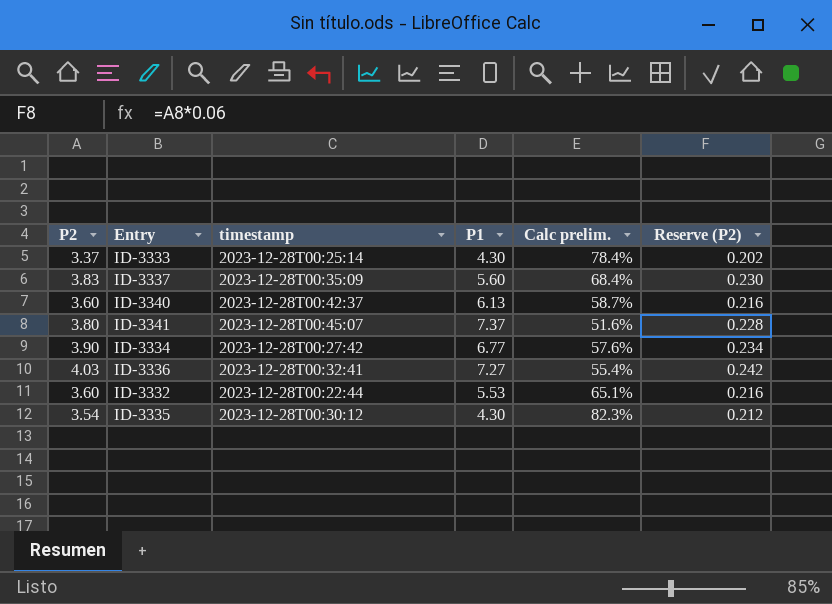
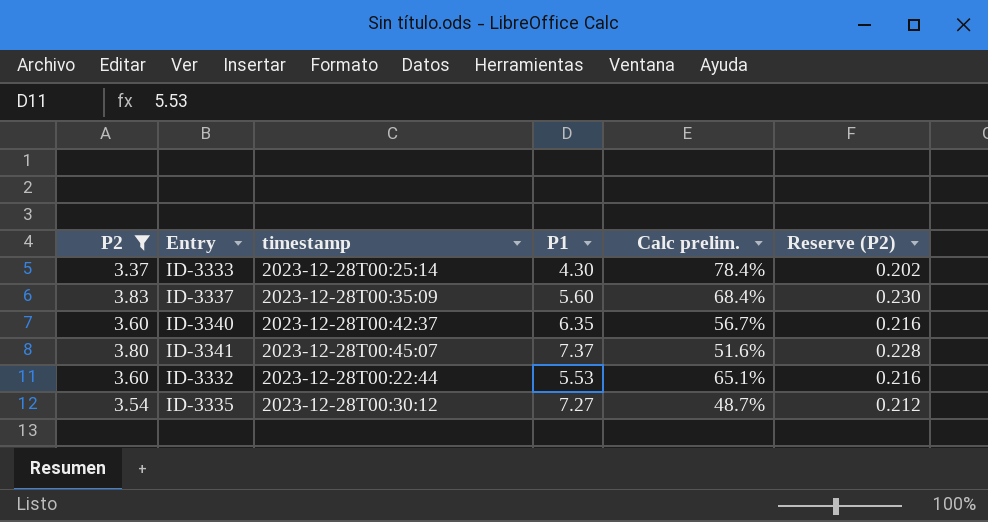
filter: none -> P2 <= 3.83
ID-3340 | P1: 6.13 -> 6.35
ID-3340 | Calc prelim.: 58.7% -> 56.7%
ID-3335 | P1: 4.30 -> 7.27
ID-3335 | Calc prelim.: 82.3% -> 48.7%

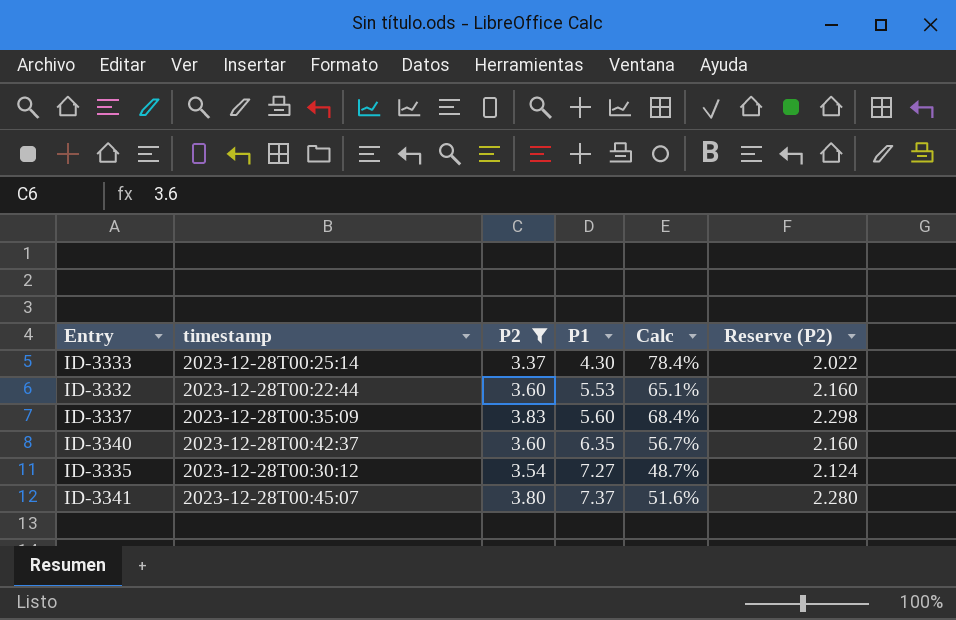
row order: none -> P1 ascending
column P2 | position: 1 -> 3
column name: Calc prelim. -> Calc
column Reserve (P2) | formula: [P2] * 0.06 -> [P2] * 0.6

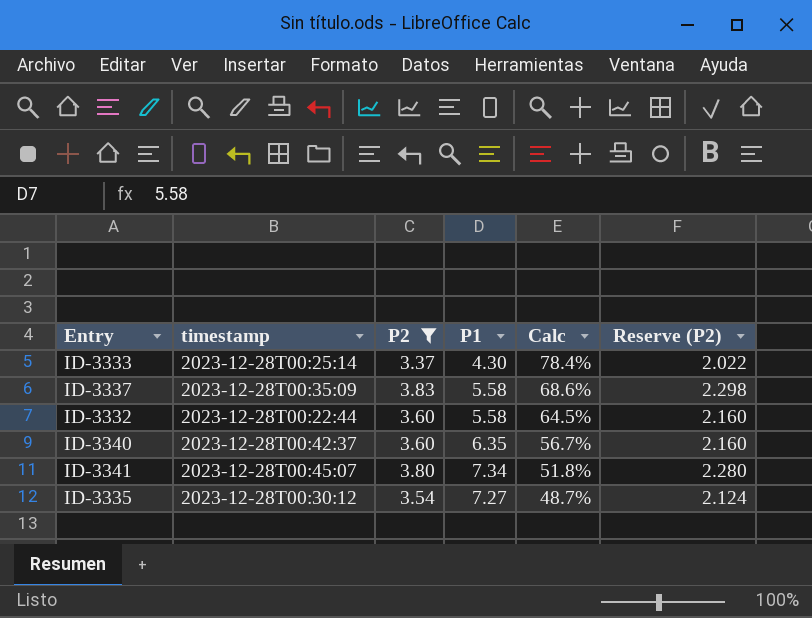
row order: P1 ascending -> Calc descending
ID-3337 | P1: 5.60 -> 5.58
ID-3337 | Calc: 68.4% -> 68.6%
ID-3332 | P1: 5.53 -> 5.58
ID-3332 | Calc: 65.1% -> 64.5%
ID-3341 | P1: 7.37 -> 7.34
ID-3341 | Calc: 51.6% -> 51.8%

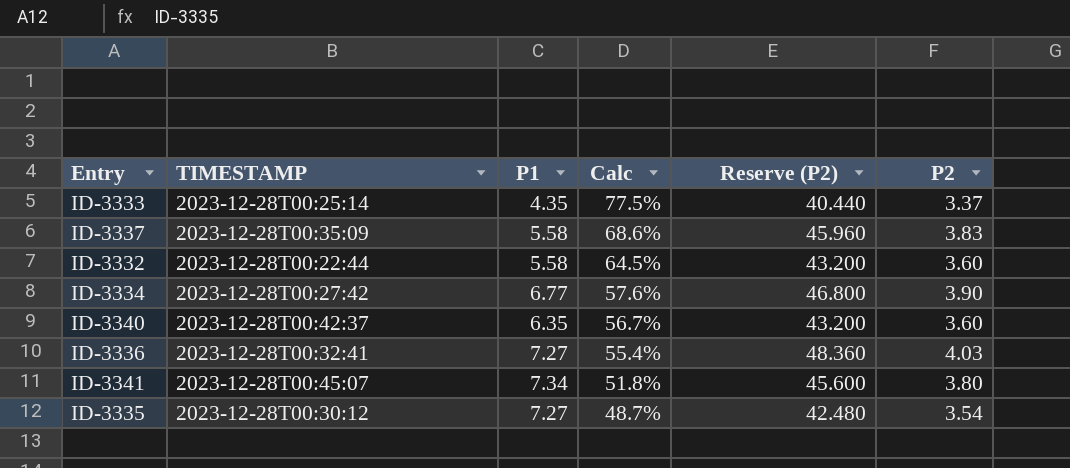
filter: P2 <= 3.83 -> none
column name: timestamp -> TIMESTAMP
column Reserve (P2) | formula: [P2] * 0.6 -> [P2] * 12
column P2 | position: 3 -> 6
ID-3333 | P1: 4.30 -> 4.35
ID-3333 | Calc: 78.4% -> 77.5%

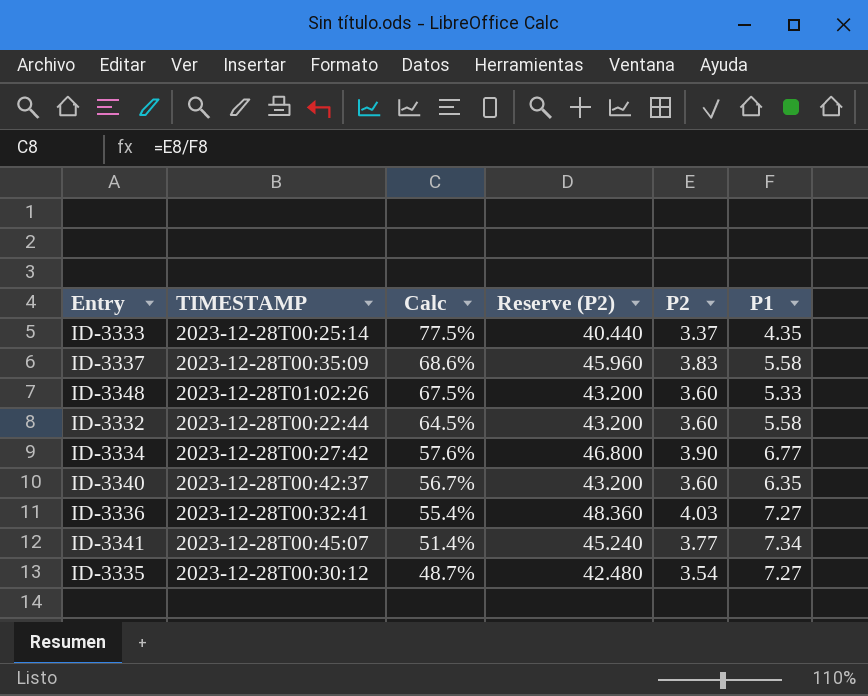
column P1 | position: 3 -> 6
row ID-3348: none -> 2023-12-28T01:02:26 | 67.5% | 43.200 | 3.60 | 5.33
ID-3341 | Calc: 51.8% -> 51.4%
ID-3341 | Reserve (P2): 45.600 -> 45.240
ID-3341 | P2: 3.80 -> 3.77

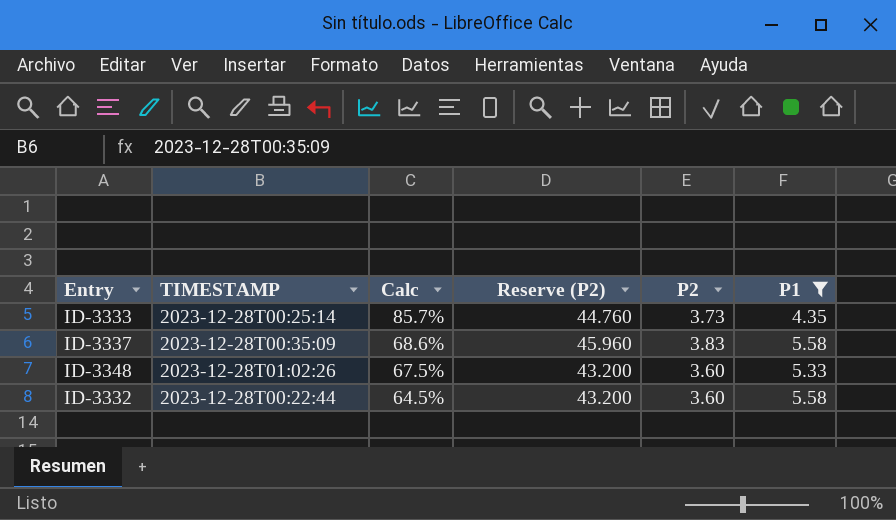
filter: none -> P1 <= 5.58
ID-3333 | Calc: 77.5% -> 85.7%
ID-3333 | Reserve (P2): 40.440 -> 44.760
ID-3333 | P2: 3.37 -> 3.73

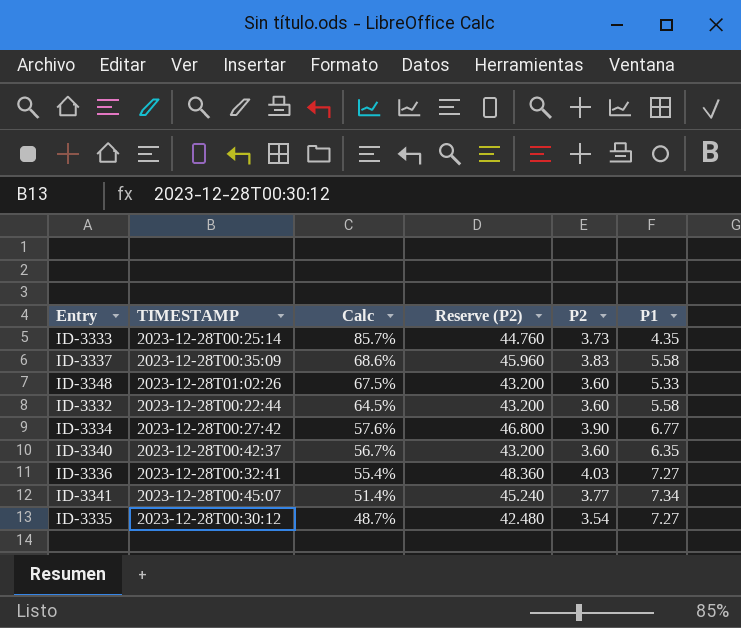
filter: P1 <= 5.58 -> none

